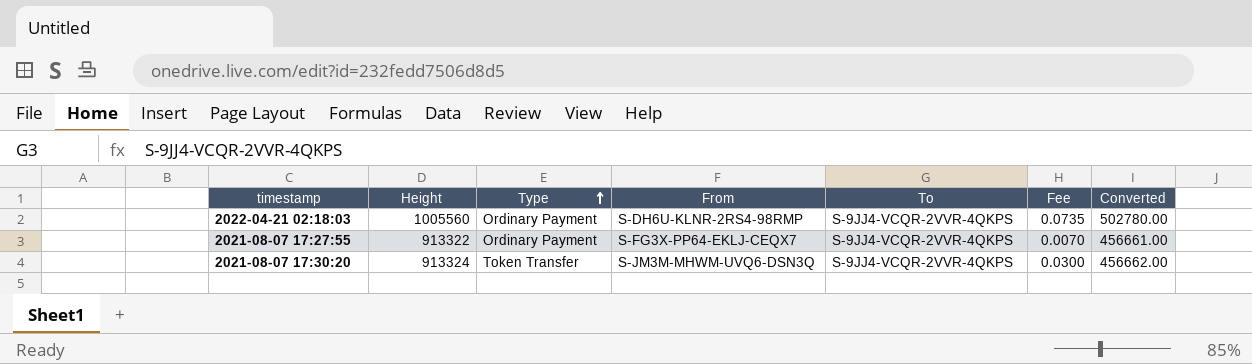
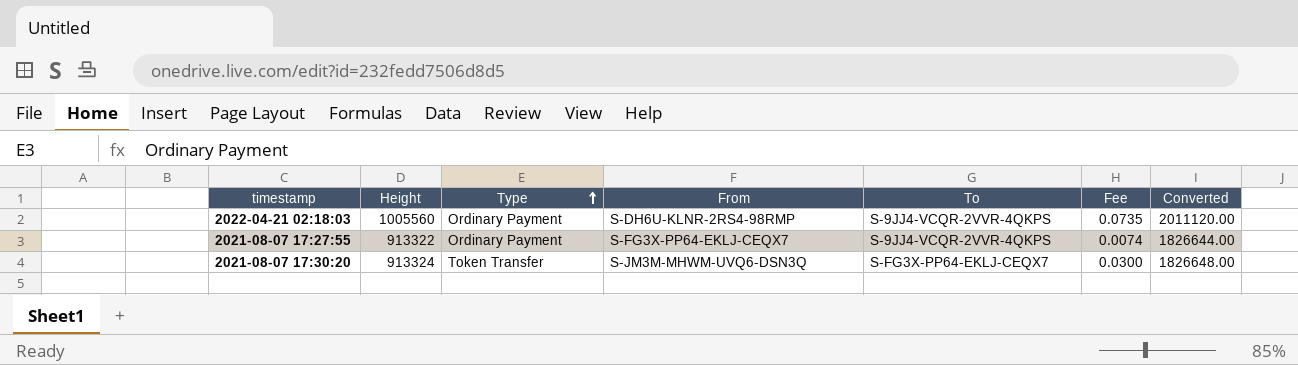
column Converted | formula: [Height] * 0.5 -> [Height] * 2
2021-08-07 17:27:55 | Fee: 0.0070 -> 0.0074
2021-08-07 17:30:20 | To: S-9JJ4-VCQR-2VVR-4QKPS -> S-FG3X-PP64-EKLJ-CEQX7

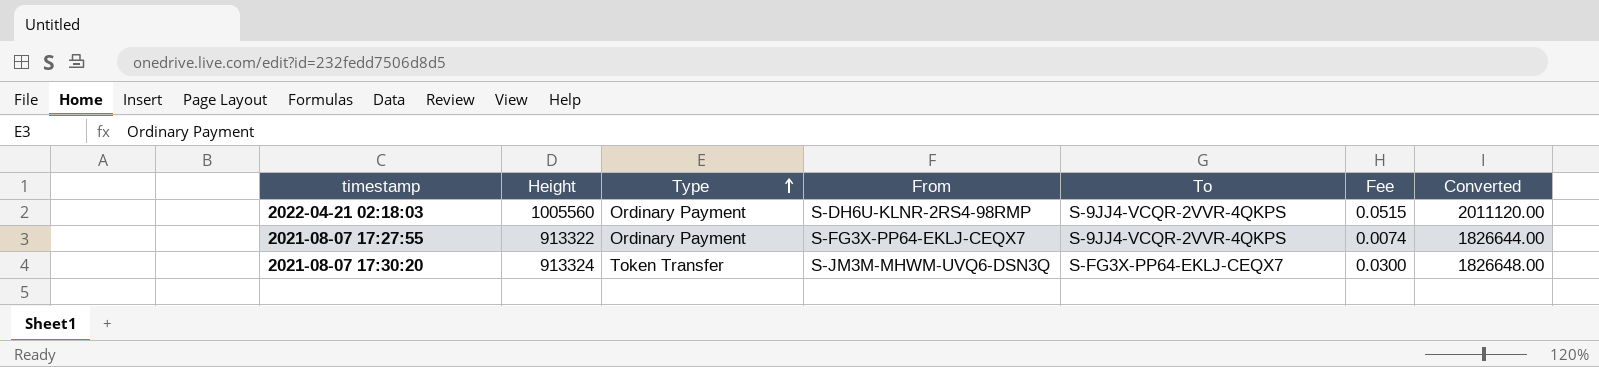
2022-04-21 02:18:03 | Fee: 0.0735 -> 0.0515

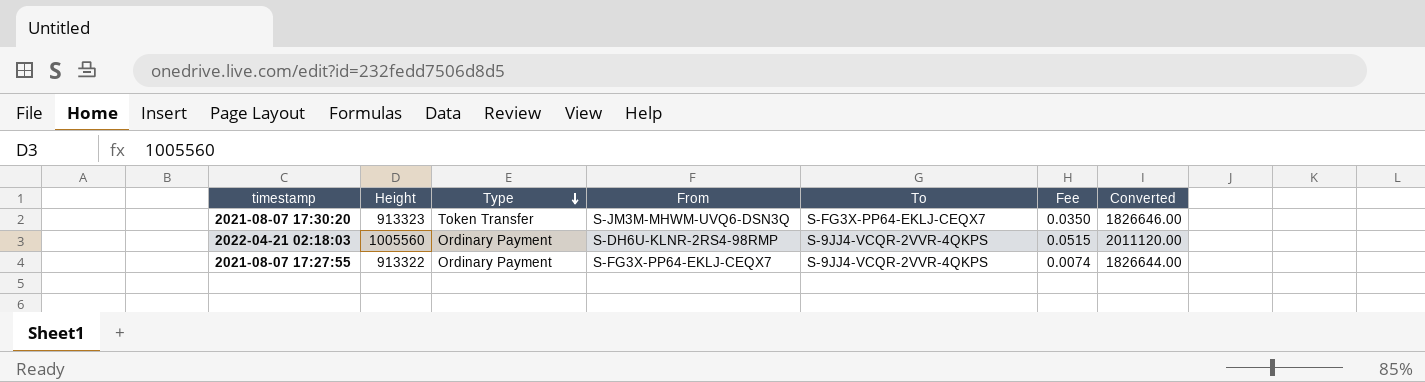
row order: Type ascending -> Type descending
2021-08-07 17:30:20 | Height: 913324 -> 913323
2021-08-07 17:30:20 | Fee: 0.0300 -> 0.0350
2021-08-07 17:30:20 | Converted: 1826648.00 -> 1826646.00

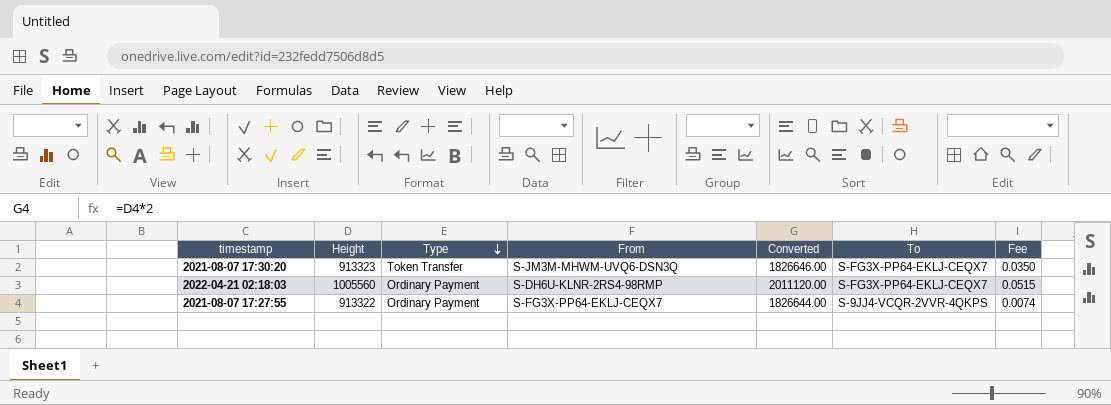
column Converted | position: 7 -> 5
2022-04-21 02:18:03 | To: S-9JJ4-VCQR-2VVR-4QKPS -> S-FG3X-PP64-EKLJ-CEQX7

